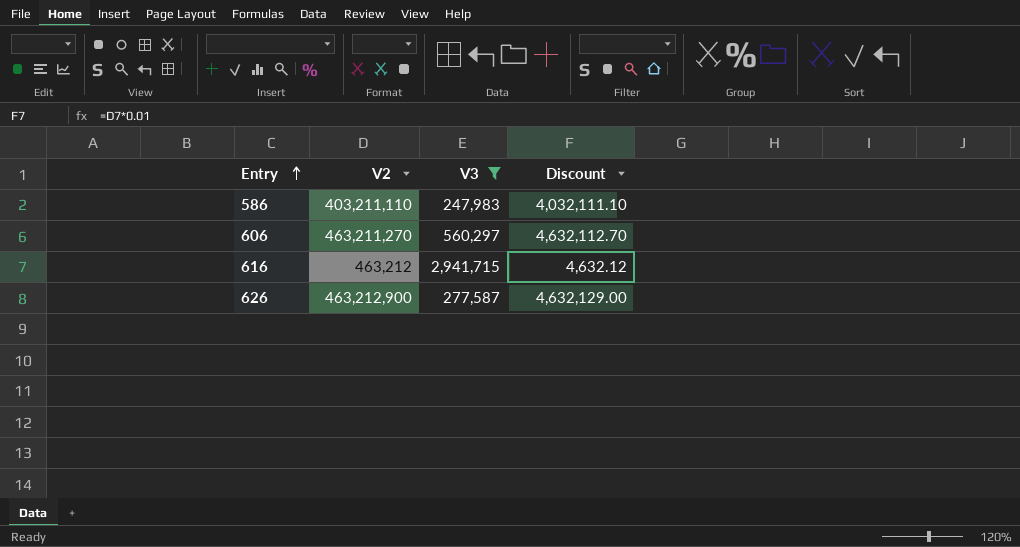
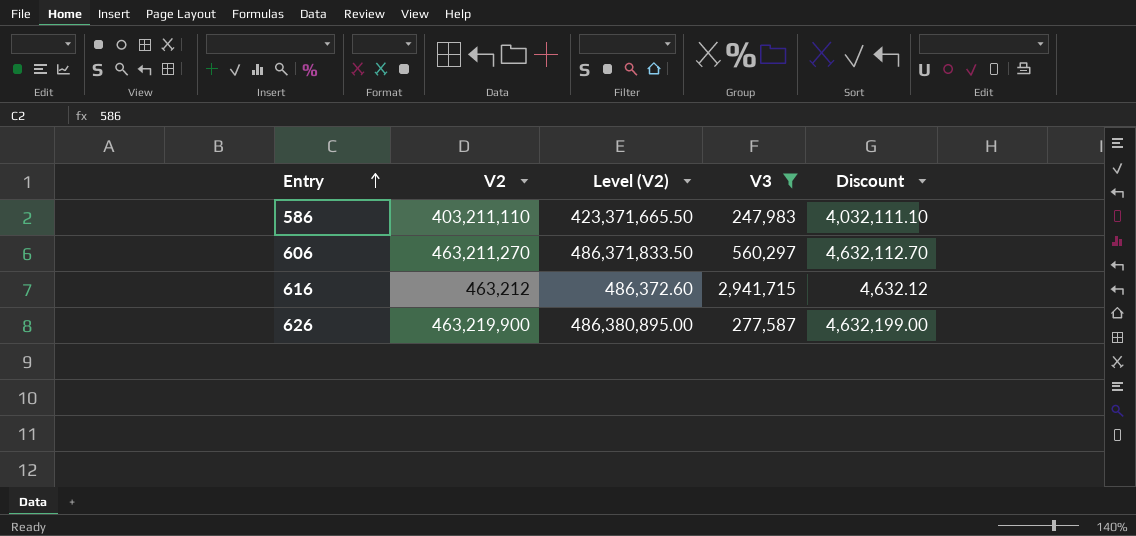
column Level (V2) | formula: none -> [V2] * 1.05
626 | V2: 463,212,900 -> 463,219,900
626 | Discount: 4,632,129.00 -> 4,632,199.00

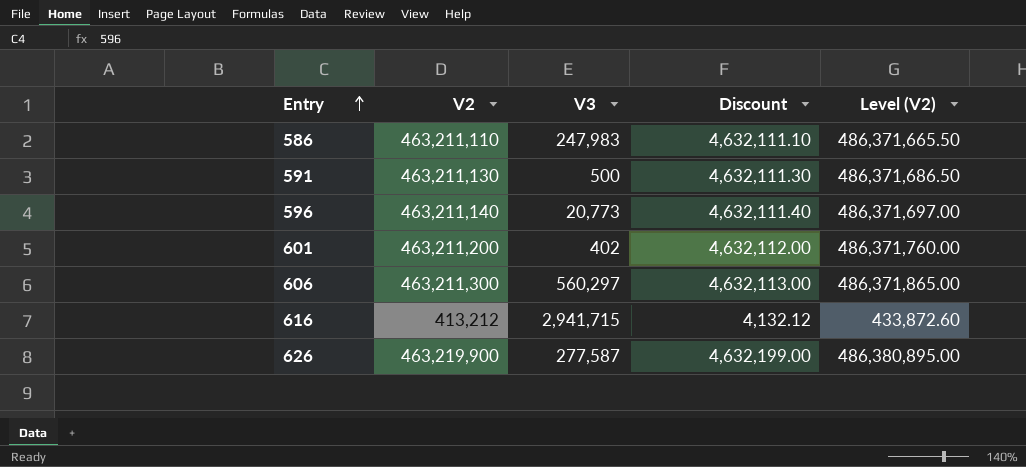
filter: V3 >= 247,983 -> none
column Level (V2) | position: 3 -> 5
586 | V2: 403,211,110 -> 463,211,110
586 | Discount: 4,032,111.10 -> 4,632,111.10
586 | Level (V2): 423,371,665.50 -> 486,371,665.50
606 | V2: 463,211,270 -> 463,211,300
606 | Discount: 4,632,112.70 -> 4,632,113.00
606 | Level (V2): 486,371,833.50 -> 486,371,865.00
616 | V2: 463,212 -> 413,212
616 | Discount: 4,632.12 -> 4,132.12
616 | Level (V2): 486,372.60 -> 433,872.60

